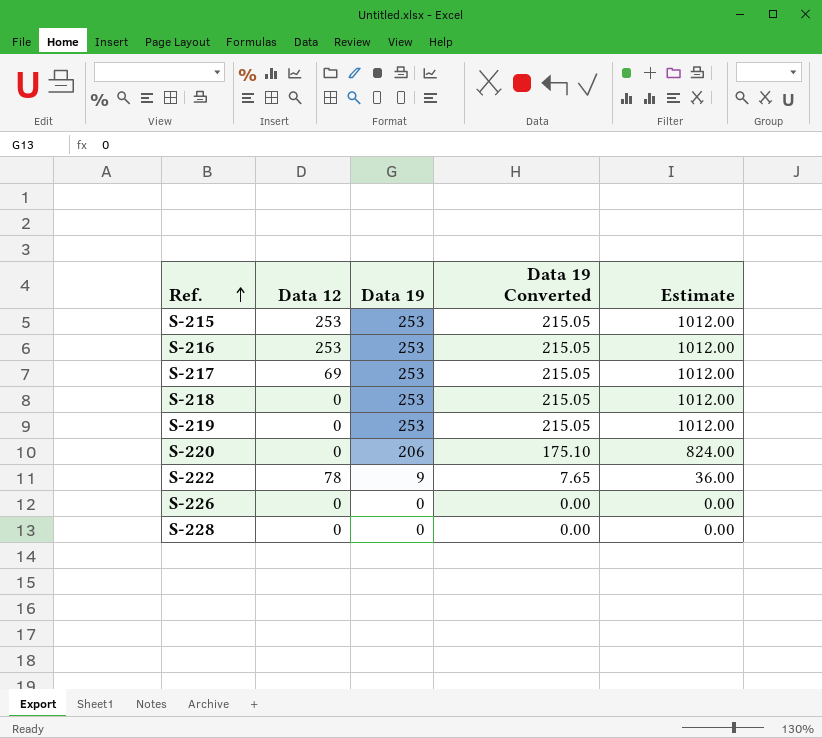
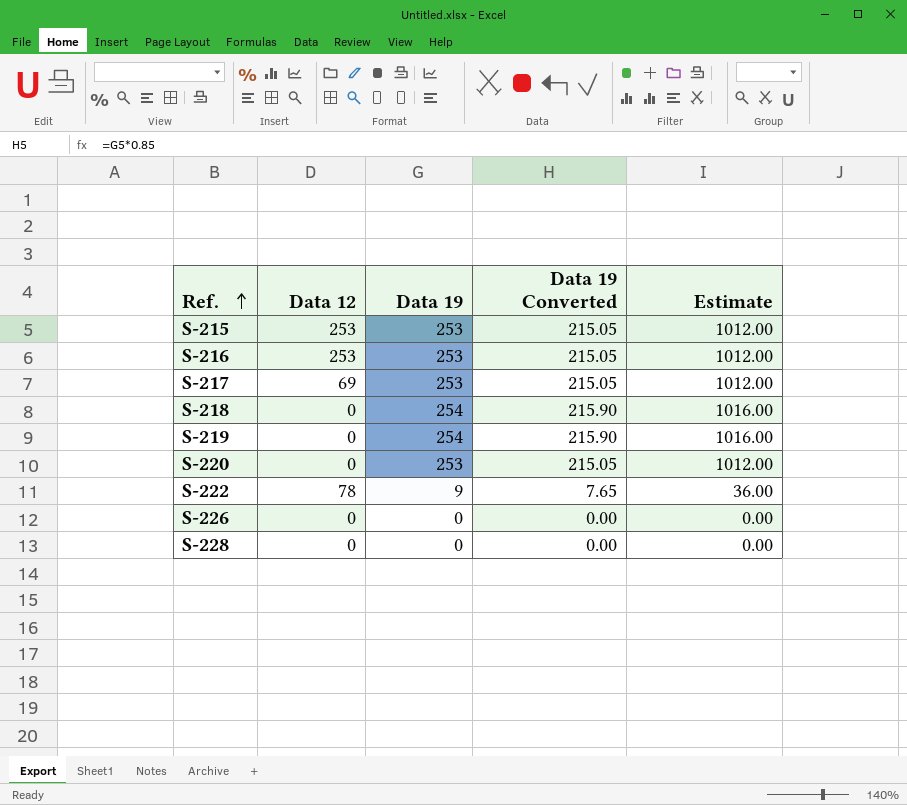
S-218 | Data 19: 253 -> 254
S-218 | Data 19 Converted: 215.05 -> 215.90
S-218 | Estimate: 1012.00 -> 1016.00
S-219 | Data 19: 253 -> 254
S-219 | Data 19 Converted: 215.05 -> 215.90
S-219 | Estimate: 1012.00 -> 1016.00
S-220 | Data 19: 206 -> 253
S-220 | Data 19 Converted: 175.10 -> 215.05
S-220 | Estimate: 824.00 -> 1012.00

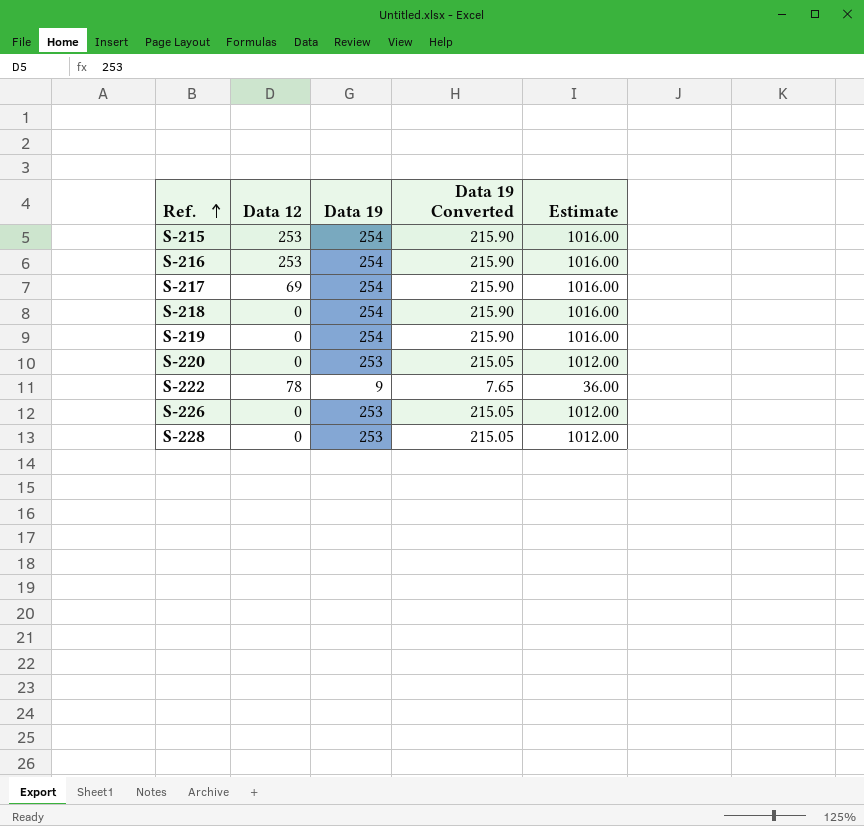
S-215 | Data 19: 253 -> 254
S-215 | Data 19 Converted: 215.05 -> 215.90
S-215 | Estimate: 1012.00 -> 1016.00
S-216 | Data 19: 253 -> 254
S-216 | Data 19 Converted: 215.05 -> 215.90
S-216 | Estimate: 1012.00 -> 1016.00
S-217 | Data 19: 253 -> 254
S-217 | Data 19 Converted: 215.05 -> 215.90
S-217 | Estimate: 1012.00 -> 1016.00
S-226 | Data 19: 0 -> 253
S-226 | Data 19 Converted: 0.00 -> 215.05
S-226 | Estimate: 0.00 -> 1012.00
S-228 | Data 19: 0 -> 253
S-228 | Data 19 Converted: 0.00 -> 215.05
S-228 | Estimate: 0.00 -> 1012.00

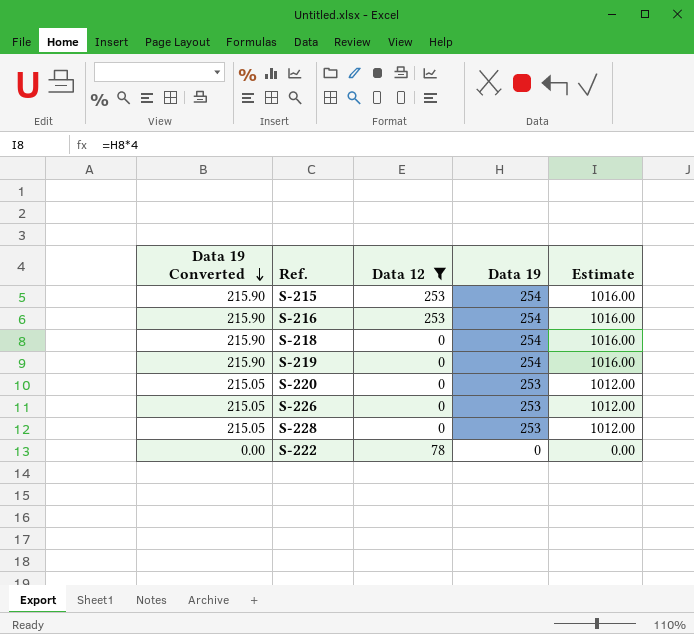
filter: none -> Data 12 != 69
row order: Ref. ascending -> Data 19 Converted descending
column Data 19 Converted | position: 4 -> 1
S-222 | Data 19 Converted: 7.65 -> 0.00
S-222 | Data 19: 9 -> 0
S-222 | Estimate: 36.00 -> 0.00

